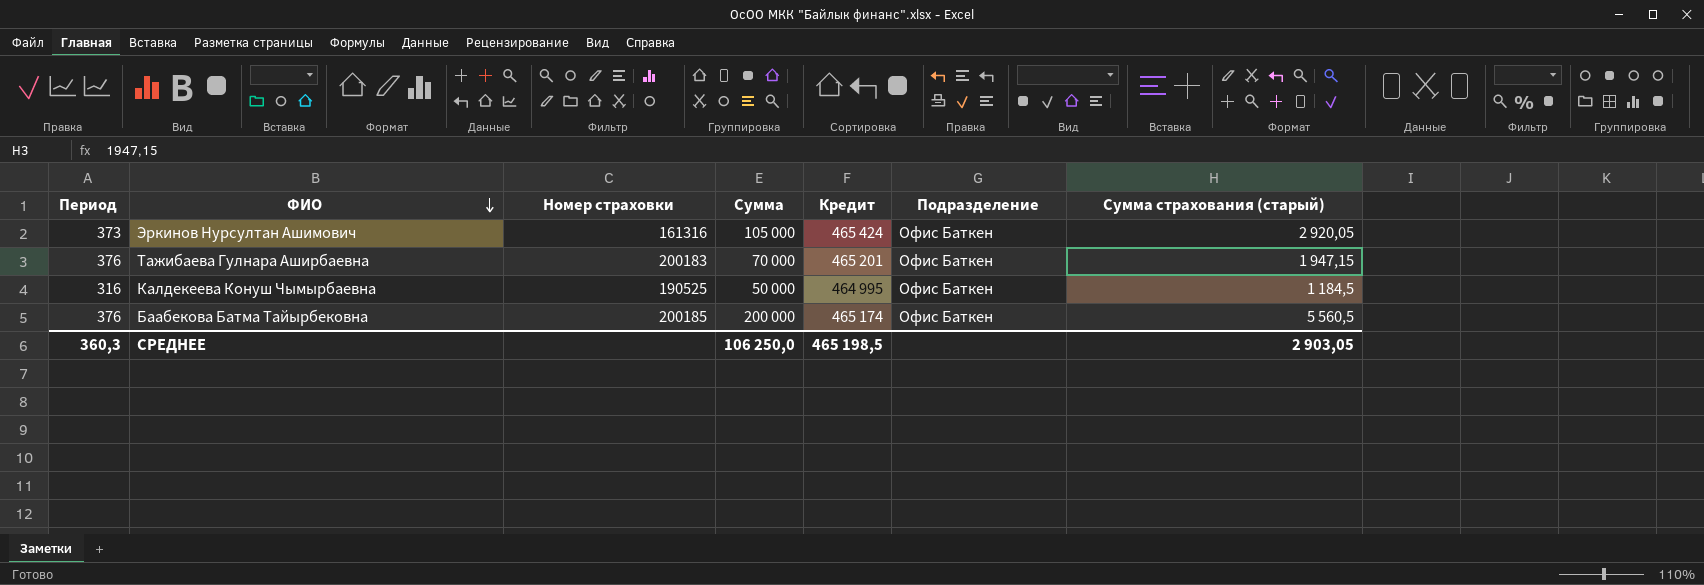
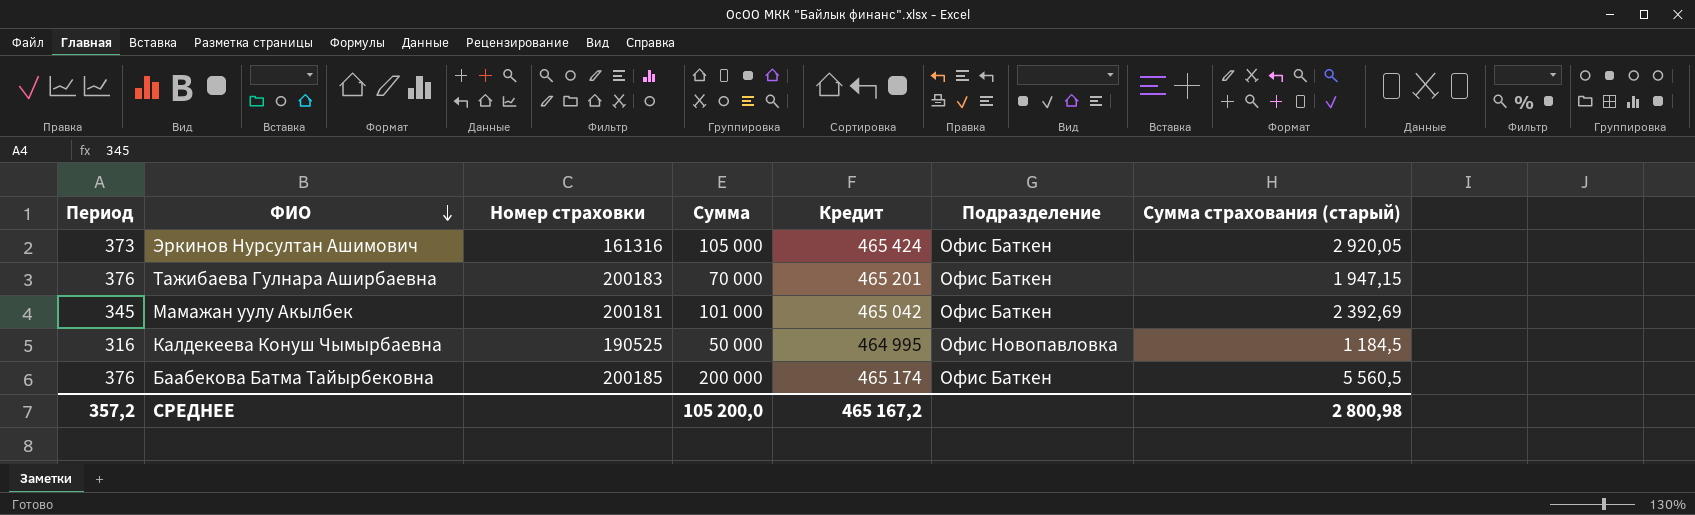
row Мамажан уулу Акылбек: none -> 345 | 200181 | 101 000 | 465 042 | Офис Баткен | 2 392,69
Калдекеева Конуш Чымырбаевна | Подразделение: Офис Баткен -> Офис Новопавловка
СРЕДНЕЕ | Период: 360,3 -> 357,2
СРЕДНЕЕ | Сумма: 106 250,0 -> 105 200,0
СРЕДНЕЕ | Кредит: 465 198,5 -> 465 167,2
СРЕДНЕЕ | Сумма страхования (старый): 2 903,05 -> 2 800,98

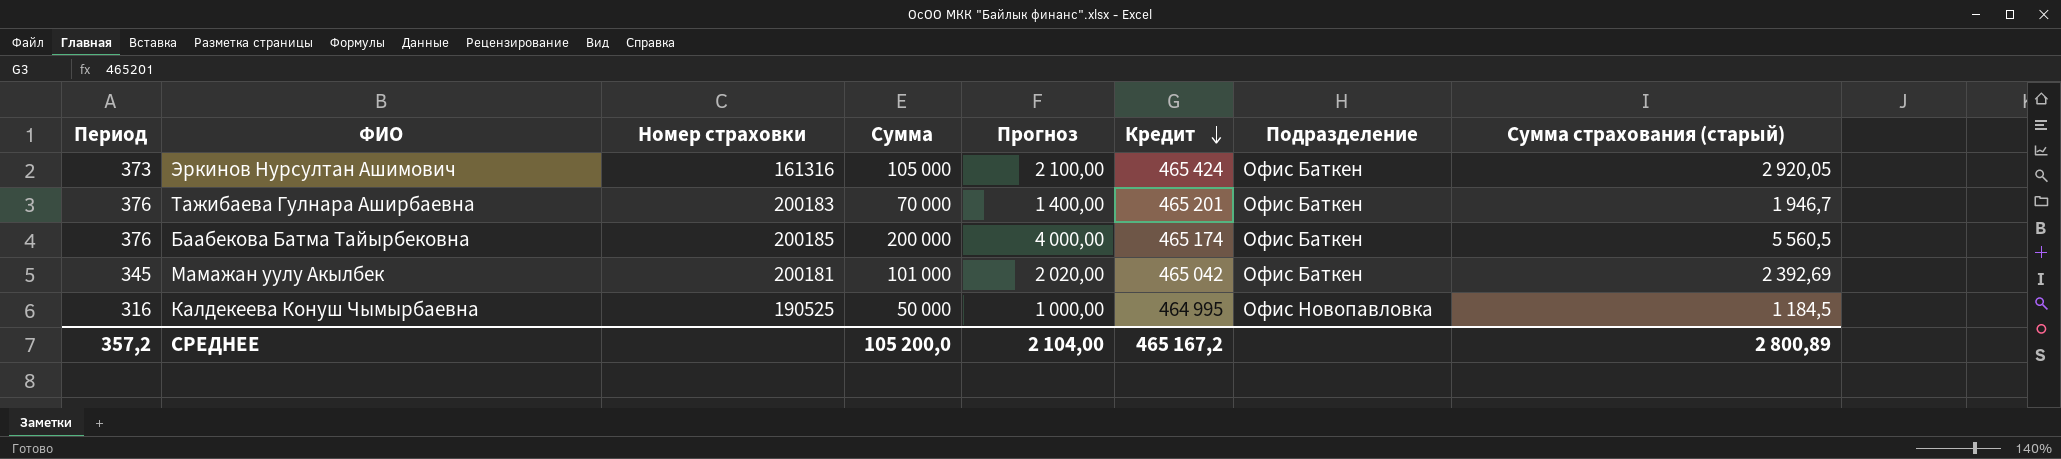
row order: ФИО descending -> Кредит descending
column Прогноз | formula: none -> [Сумма] * 0,02
Тажибаева Гулнара Аширбаевна | Сумма страхования (старый): 1 947,15 -> 1 946,7
СРЕДНЕЕ | Сумма страхования (старый): 2 800,98 -> 2 800,89

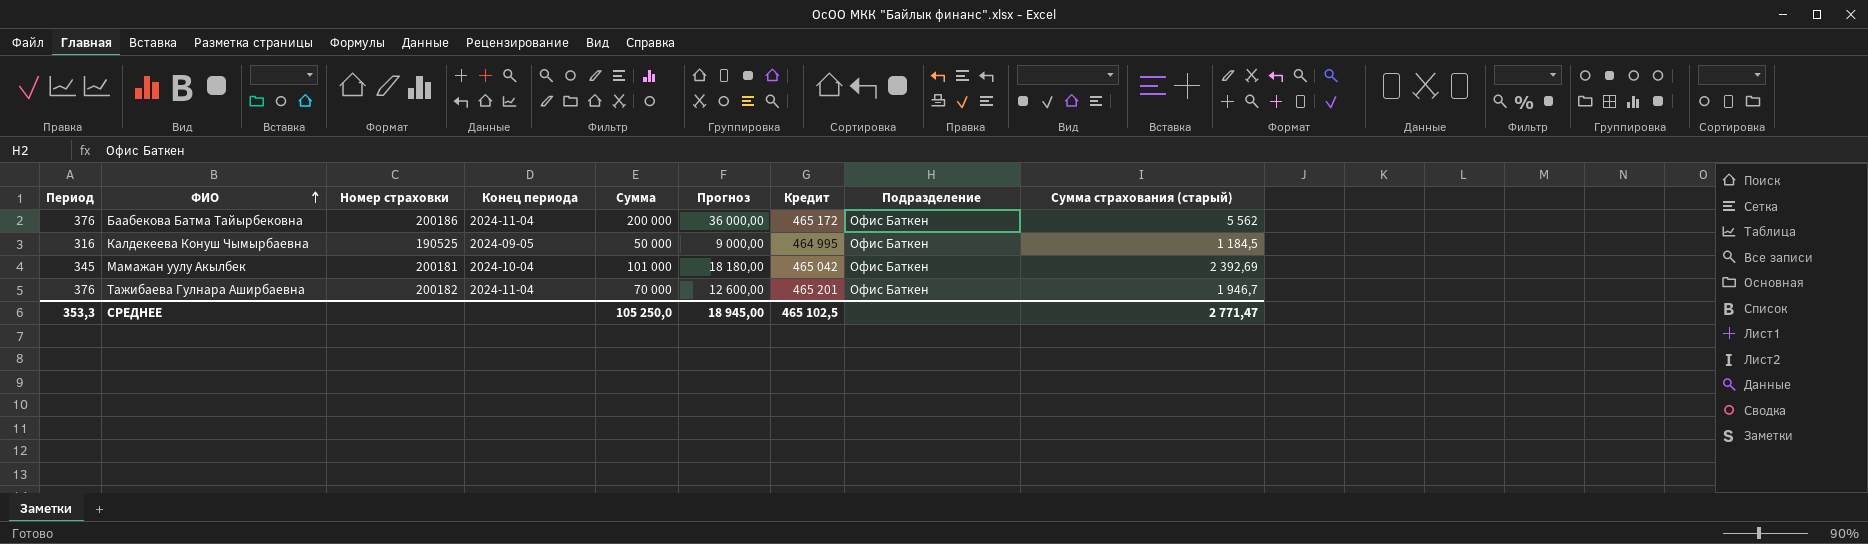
row order: Кредит descending -> ФИО ascending
column Конец периода | position: none -> 4
column Прогноз | formula: [Сумма] * 0,02 -> [Сумма] * 0,18
row Эркинов Нурсултан Ашимович: 373 | 161316 | 105 000 | 2 100,00 | 465 424 | Офис Баткен | 2 920,05 -> none
Баабекова Батма Тайырбековна | Номер страховки: 200185 -> 200186
Баабекова Батма Тайырбековна | Кредит: 465 174 -> 465 172
Баабекова Батма Тайырбековна | Сумма страхования (старый): 5 560,5 -> 5 562
Калдекеева Конуш Чымырбаевна | Подразделение: Офис Новопавловка -> Офис Баткен
Тажибаева Гулнара Аширбаевна | Номер страховки: 200183 -> 200182
СРЕДНЕЕ | Период: 357,2 -> 353,3
СРЕДНЕЕ | Сумма: 105 200,0 -> 105 250,0
СРЕДНЕЕ | Прогноз: 2 104,00 -> 18 945,00
СРЕДНЕЕ | Кредит: 465 167,2 -> 465 102,5
СРЕДНЕЕ | Сумма страхования (старый): 2 800,89 -> 2 771,47

